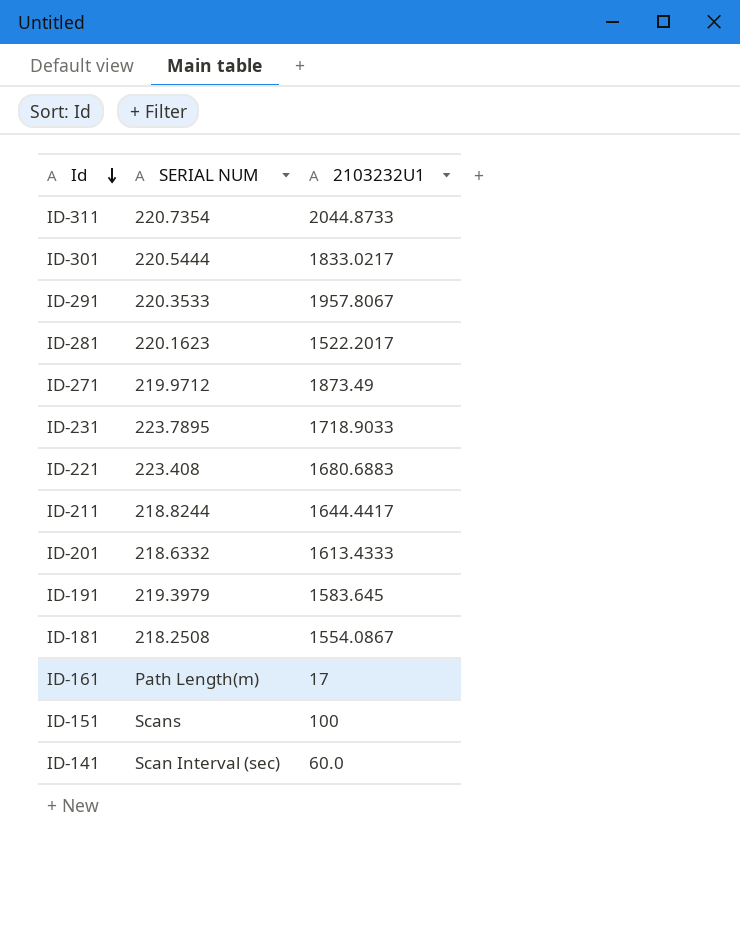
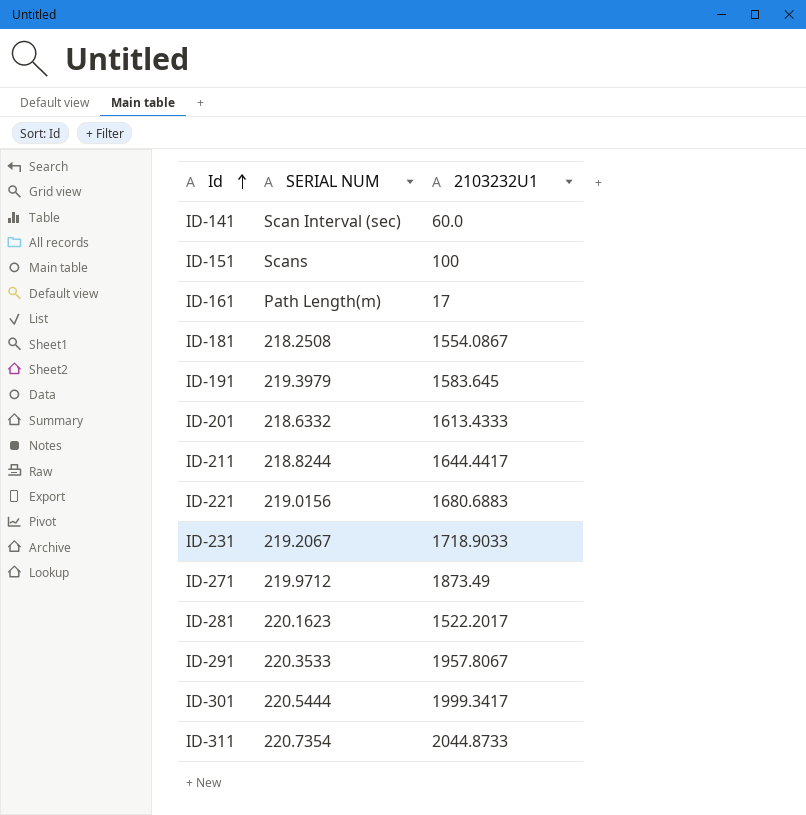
row order: Id descending -> Id ascending
ID-221 | SERIAL NUM: 223.408 -> 219.0156
ID-231 | SERIAL NUM: 223.7895 -> 219.2067
ID-301 | 2103232U1: 1833.0217 -> 1999.3417

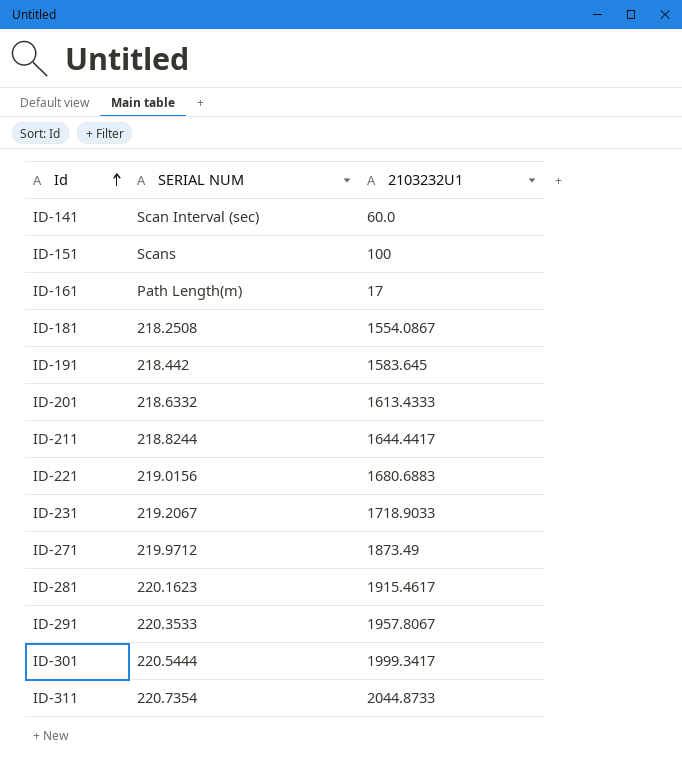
ID-191 | SERIAL NUM: 219.3979 -> 218.442
ID-281 | 2103232U1: 1522.2017 -> 1915.4617

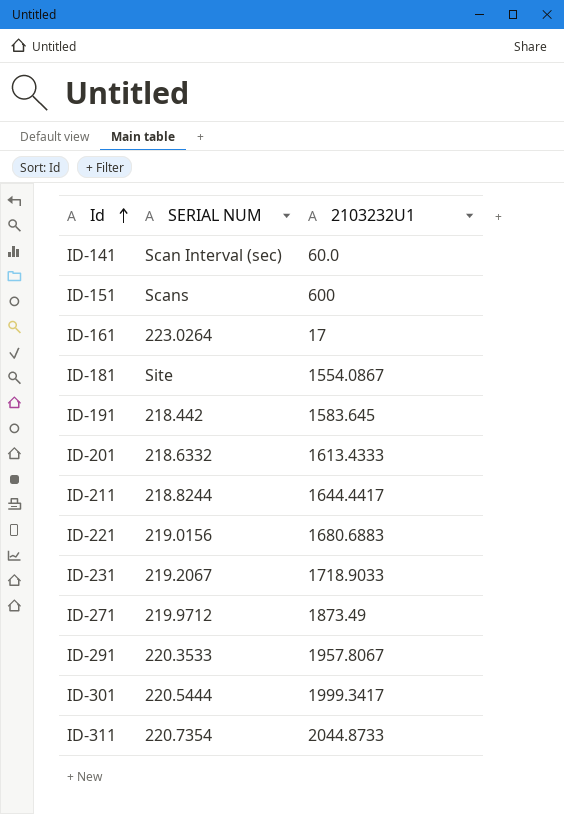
row ID-281: 220.1623 | 1915.4617 -> none
ID-151 | 2103232U1: 100 -> 600
ID-161 | SERIAL NUM: Path Length(m) -> 223.0264
ID-181 | SERIAL NUM: 218.2508 -> Site

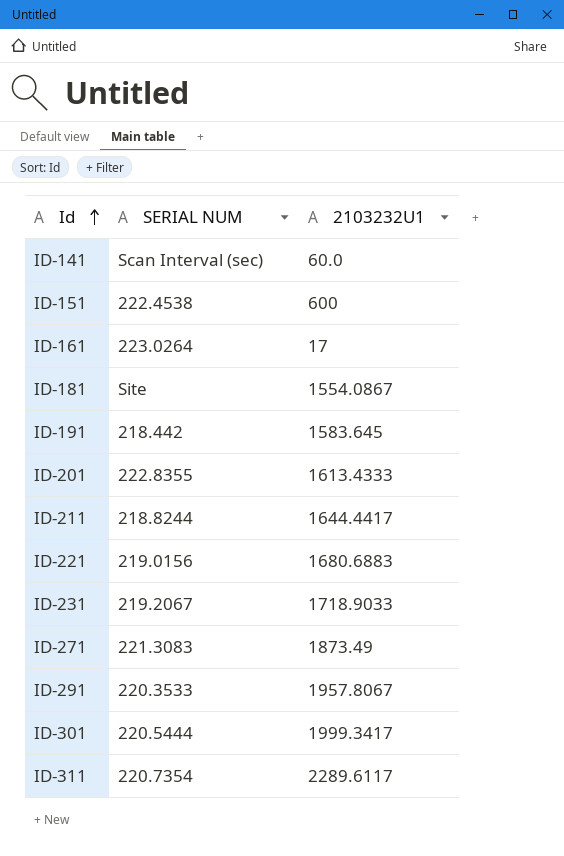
ID-151 | SERIAL NUM: Scans -> 222.4538
ID-201 | SERIAL NUM: 218.6332 -> 222.8355
ID-271 | SERIAL NUM: 219.9712 -> 221.3083
ID-311 | 2103232U1: 2044.8733 -> 2289.6117

